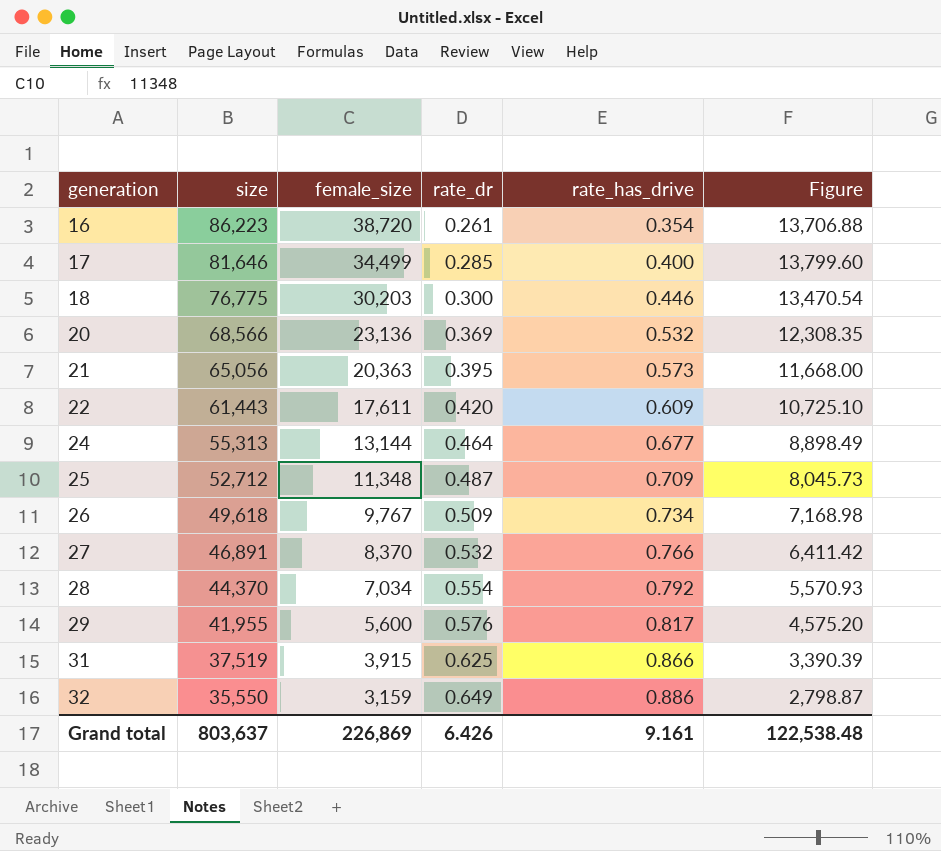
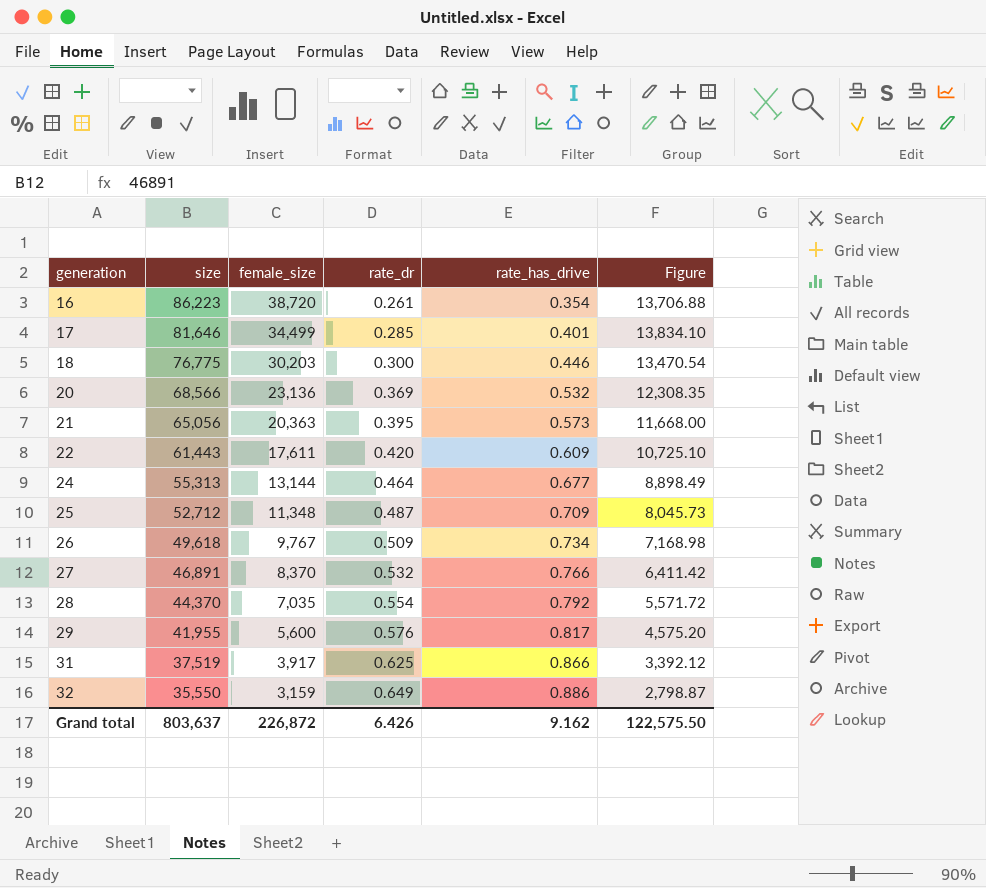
17 | rate_has_drive: 0.400 -> 0.401
17 | Figure: 13,799.60 -> 13,834.10
28 | female_size: 7,034 -> 7,035
28 | Figure: 5,570.93 -> 5,571.72
31 | female_size: 3,915 -> 3,917
31 | Figure: 3,390.39 -> 3,392.12
Grand total | female_size: 226,869 -> 226,872
Grand total | rate_has_drive: 9.161 -> 9.162
Grand total | Figure: 122,538.48 -> 122,575.50

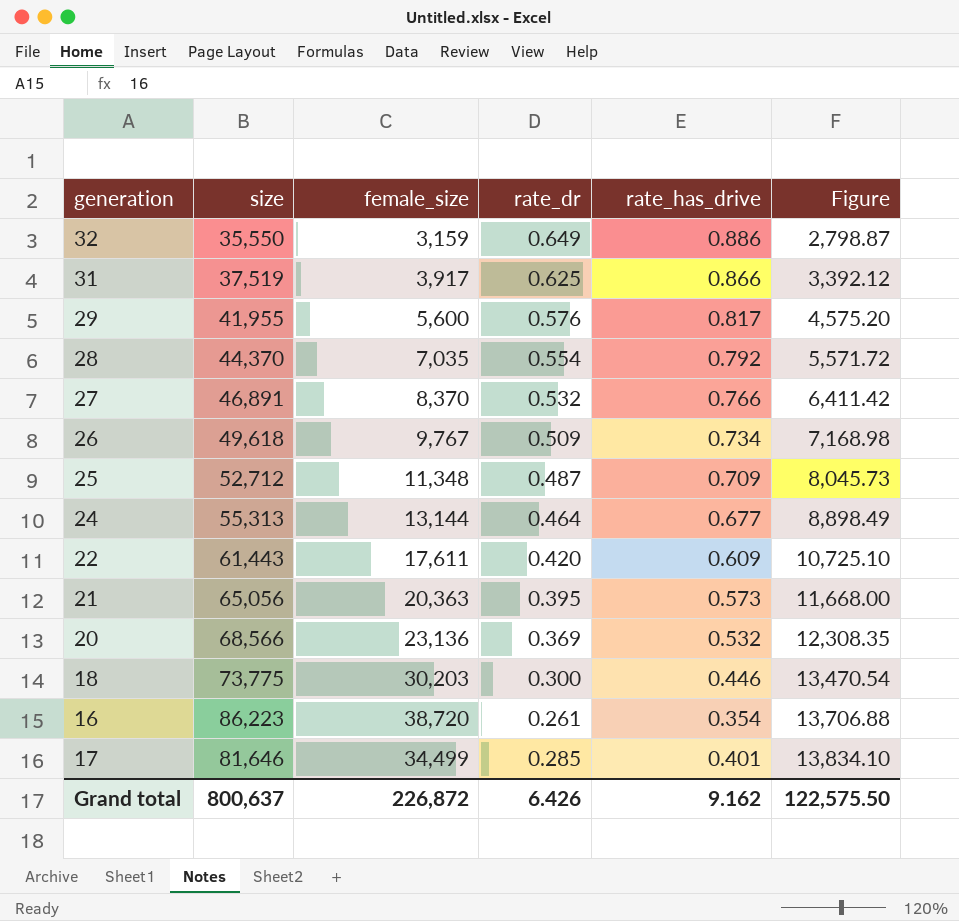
row order: generation ascending -> Figure ascending
18 | size: 76,775 -> 73,775
Grand total | size: 803,637 -> 800,637

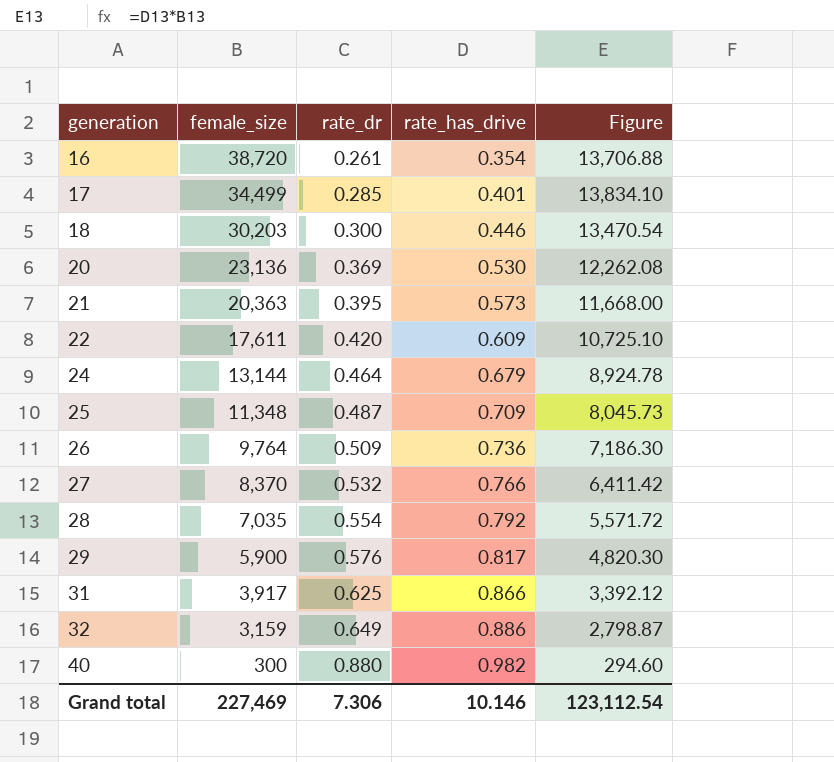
row order: Figure ascending -> generation ascending
column size | position: 2 -> none
20 | rate_has_drive: 0.532 -> 0.530
20 | Figure: 12,308.35 -> 12,262.08
24 | rate_has_drive: 0.677 -> 0.679
24 | Figure: 8,898.49 -> 8,924.78
26 | female_size: 9,767 -> 9,764
26 | rate_has_drive: 0.734 -> 0.736
26 | Figure: 7,168.98 -> 7,186.30
29 | female_size: 5,600 -> 5,900
29 | Figure: 4,575.20 -> 4,820.30
row 40: none -> 300 | 0.880 | 0.982 | 294.60
Grand total | female_size: 226,872 -> 227,469
Grand total | rate_dr: 6.426 -> 7.306
Grand total | rate_has_drive: 9.162 -> 10.146
Grand total | Figure: 122,575.50 -> 123,112.54

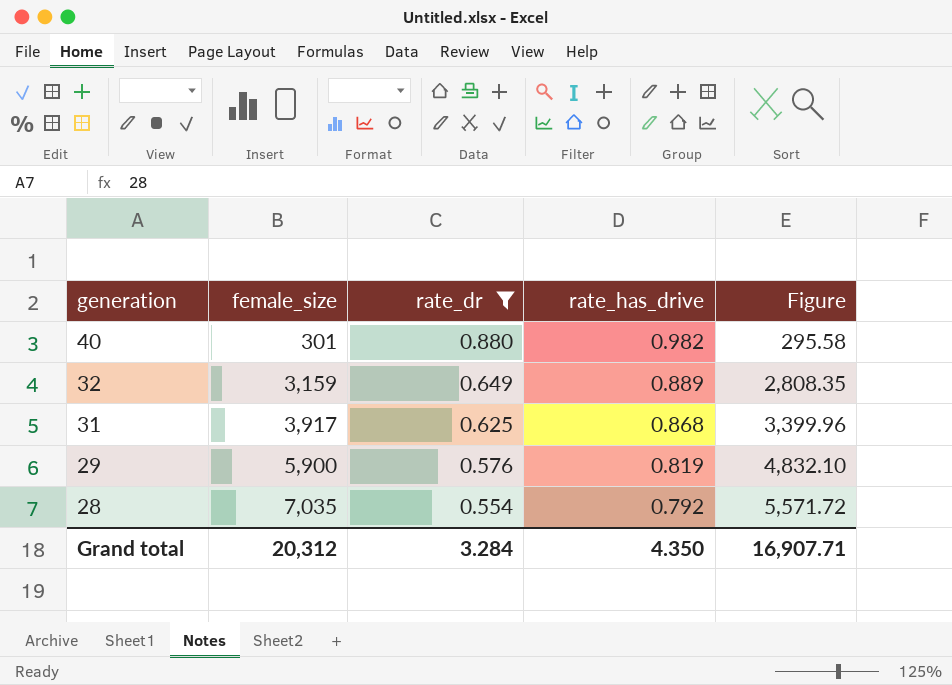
filter: none -> rate_dr >= 0.554
row order: generation ascending -> generation descending
40 | female_size: 300 -> 301
40 | Figure: 294.60 -> 295.58
32 | rate_has_drive: 0.886 -> 0.889
32 | Figure: 2,798.87 -> 2,808.35
31 | rate_has_drive: 0.866 -> 0.868
31 | Figure: 3,392.12 -> 3,399.96
29 | rate_has_drive: 0.817 -> 0.819
29 | Figure: 4,820.30 -> 4,832.10
Grand total | female_size: 227,469 -> 20,312
Grand total | rate_dr: 7.306 -> 3.284
Grand total | rate_has_drive: 10.146 -> 4.350
Grand total | Figure: 123,112.54 -> 16,907.71

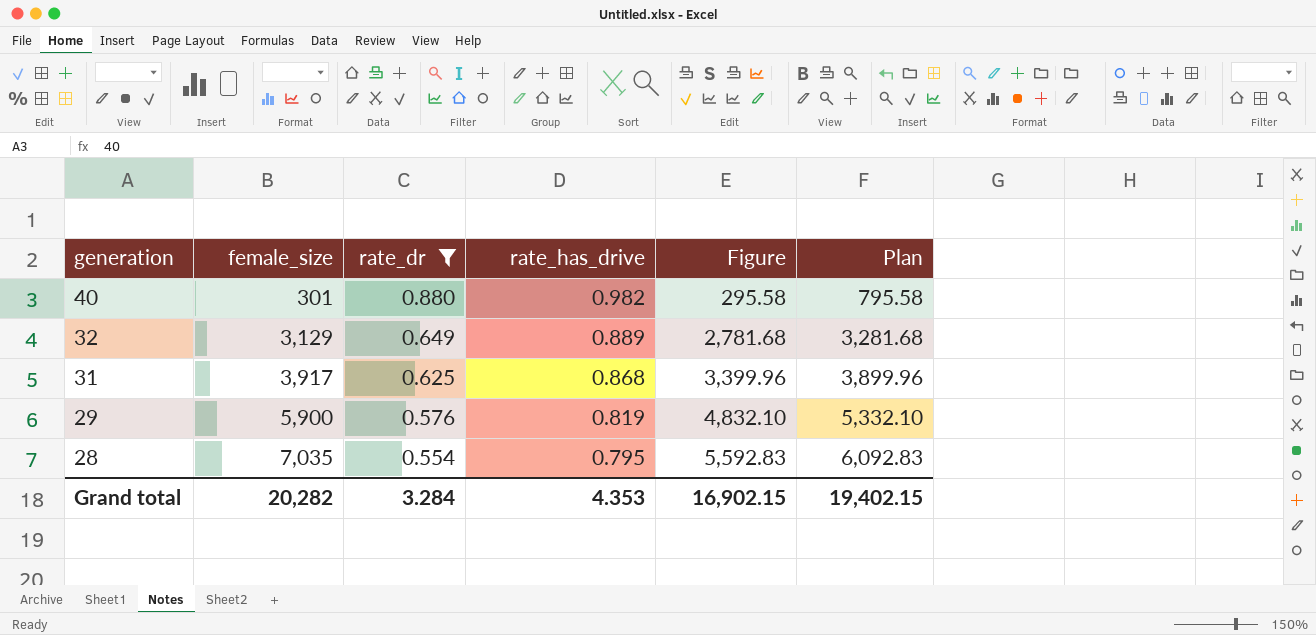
column Plan | formula: none -> [Figure] + 500
32 | female_size: 3,159 -> 3,129
32 | Figure: 2,808.35 -> 2,781.68
28 | rate_has_drive: 0.792 -> 0.795
28 | Figure: 5,571.72 -> 5,592.83
Grand total | female_size: 20,312 -> 20,282
Grand total | rate_has_drive: 4.350 -> 4.353
Grand total | Figure: 16,907.71 -> 16,902.15

